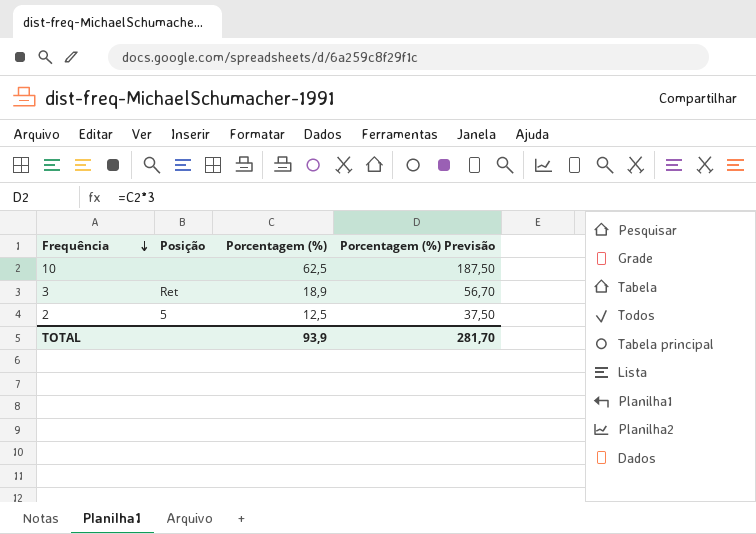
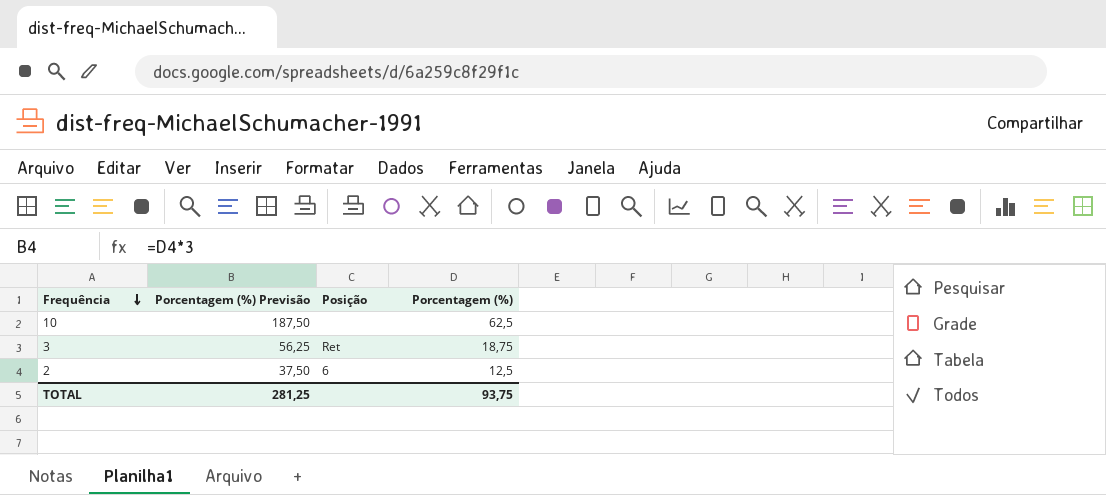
column Porcentagem (%) Previsão | position: 4 -> 2
3 | Porcentagem (%) Previsão: 56,70 -> 56,25
3 | Porcentagem (%): 18,9 -> 18,75
2 | Posição: 5 -> 6
TOTAL | Porcentagem (%) Previsão: 281,70 -> 281,25
TOTAL | Porcentagem (%): 93,9 -> 93,75

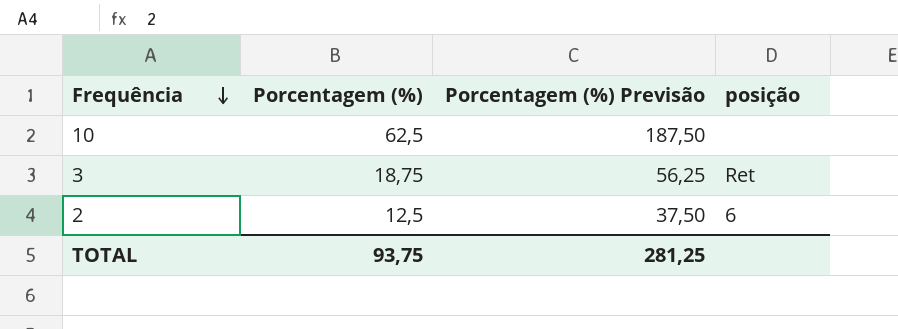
column Porcentagem (%) | position: 4 -> 2
column name: Posição -> posição

